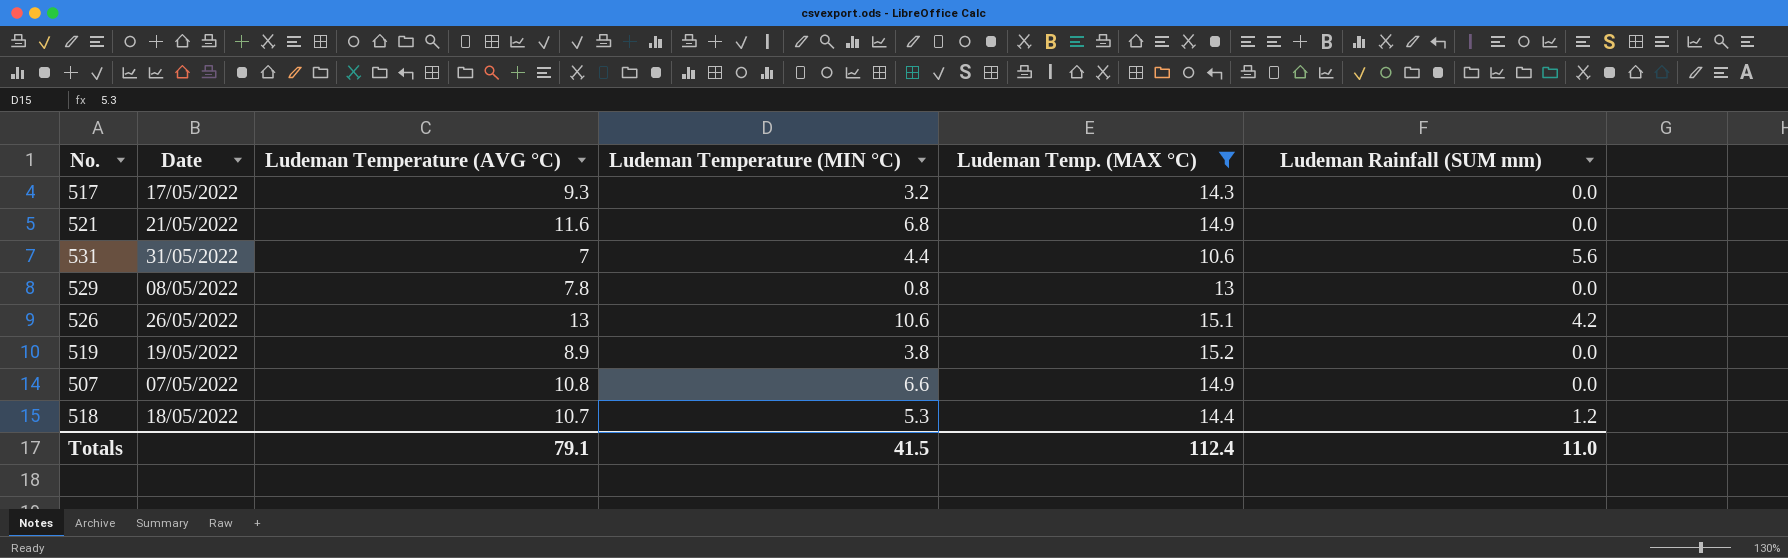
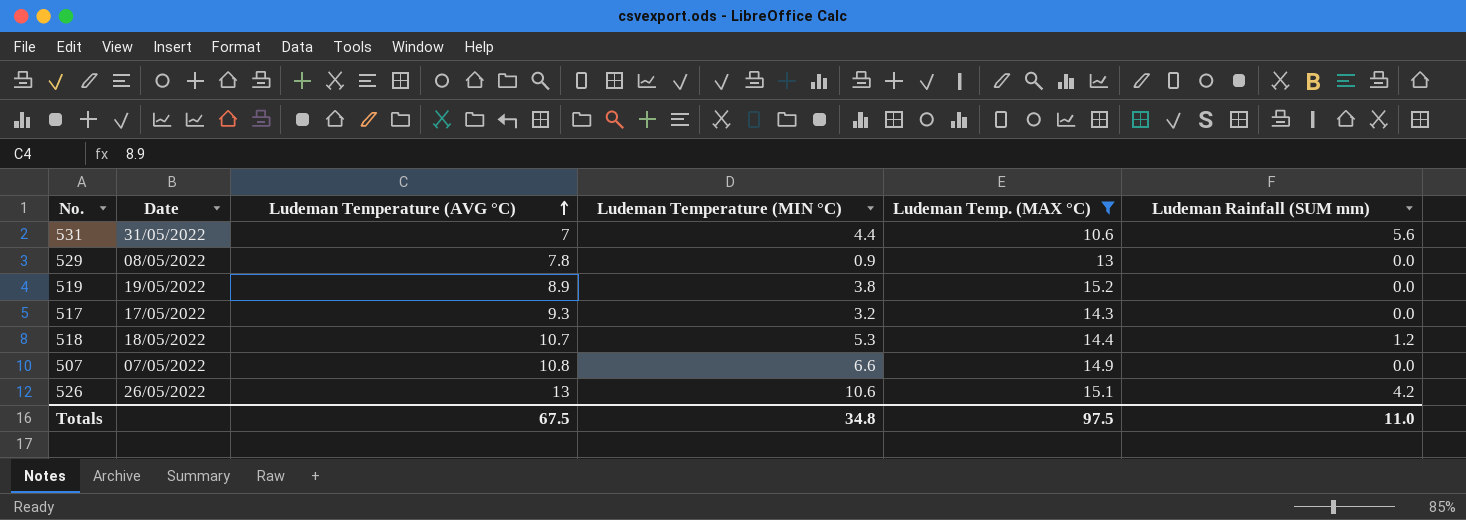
row order: none -> Ludeman Temperature (AVG °C) ascending
row 521: 21/05/2022 | 11.6 | 6.8 | 14.9 | 0.0 -> none
529 | Ludeman Temperature (MIN °C): 0.8 -> 0.9
Totals | Ludeman Temperature (AVG °C): 79.1 -> 67.5
Totals | Ludeman Temperature (MIN °C): 41.5 -> 34.8
Totals | Ludeman Temp. (MAX °C): 112.4 -> 97.5

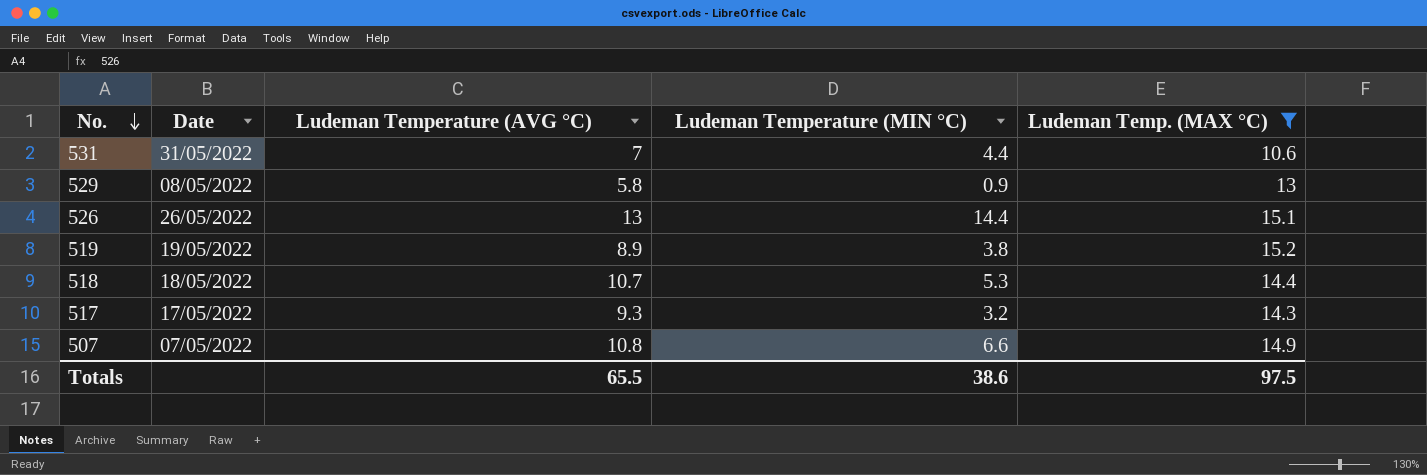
row order: Ludeman Temperature (AVG °C) ascending -> No. descending
column Ludeman Rainfall (SUM mm) | position: 6 -> none
529 | Ludeman Temperature (AVG °C): 7.8 -> 5.8
526 | Ludeman Temperature (MIN °C): 10.6 -> 14.4
Totals | Ludeman Temperature (AVG °C): 67.5 -> 65.5
Totals | Ludeman Temperature (MIN °C): 34.8 -> 38.6

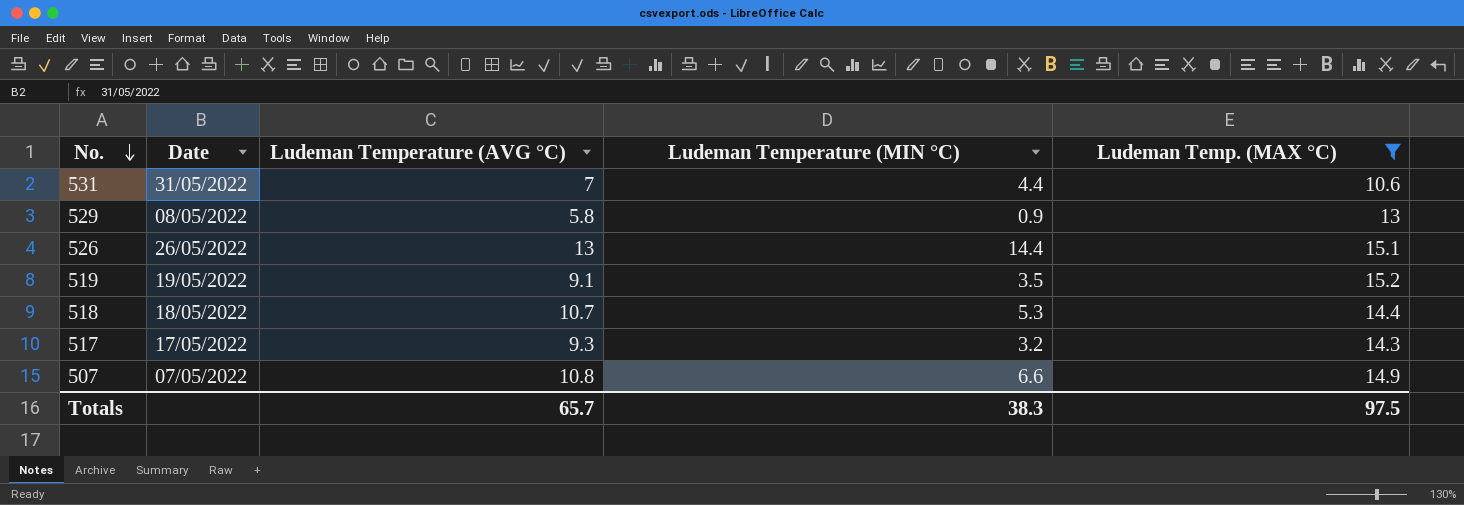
519 | Ludeman Temperature (AVG °C): 8.9 -> 9.1
519 | Ludeman Temperature (MIN °C): 3.8 -> 3.5
Totals | Ludeman Temperature (AVG °C): 65.5 -> 65.7
Totals | Ludeman Temperature (MIN °C): 38.6 -> 38.3

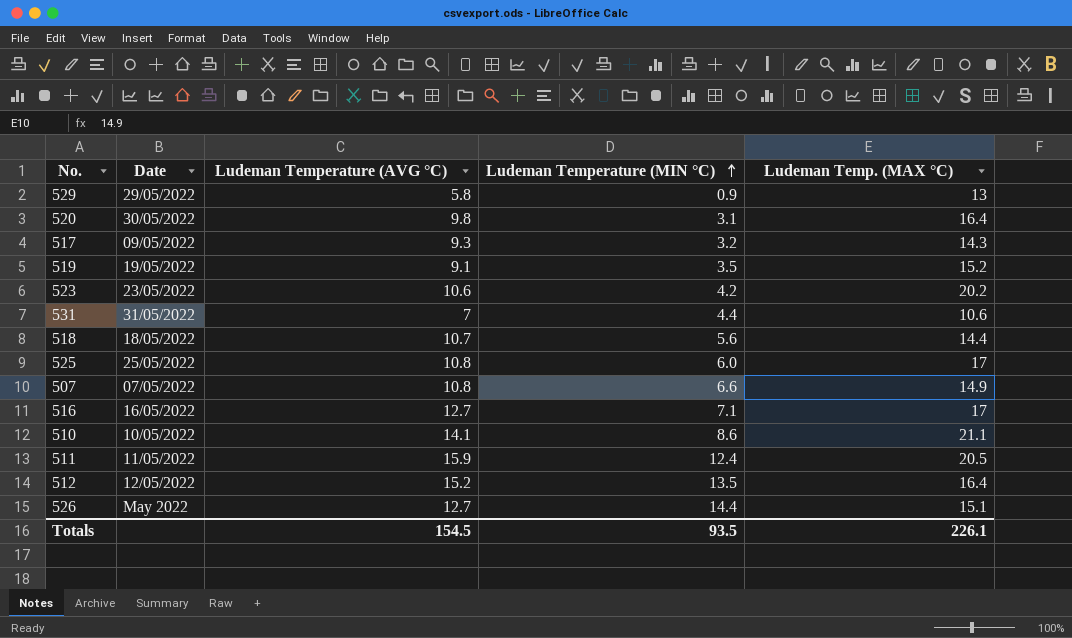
filter: Ludeman Temp. (MAX °C) <= 15.2 -> none
row order: No. descending -> Ludeman Temperature (MIN °C) ascending
529 | Date: 08/05/2022 -> 29/05/2022
517 | Date: 17/05/2022 -> 09/05/2022
518 | Ludeman Temperature (MIN °C): 5.3 -> 5.6
526 | Date: 26/05/2022 -> May 2022
526 | Ludeman Temperature (AVG °C): 13 -> 12.7
Totals | Ludeman Temperature (AVG °C): 65.7 -> 154.5
Totals | Ludeman Temperature (MIN °C): 38.3 -> 93.5
Totals | Ludeman Temp. (MAX °C): 97.5 -> 226.1

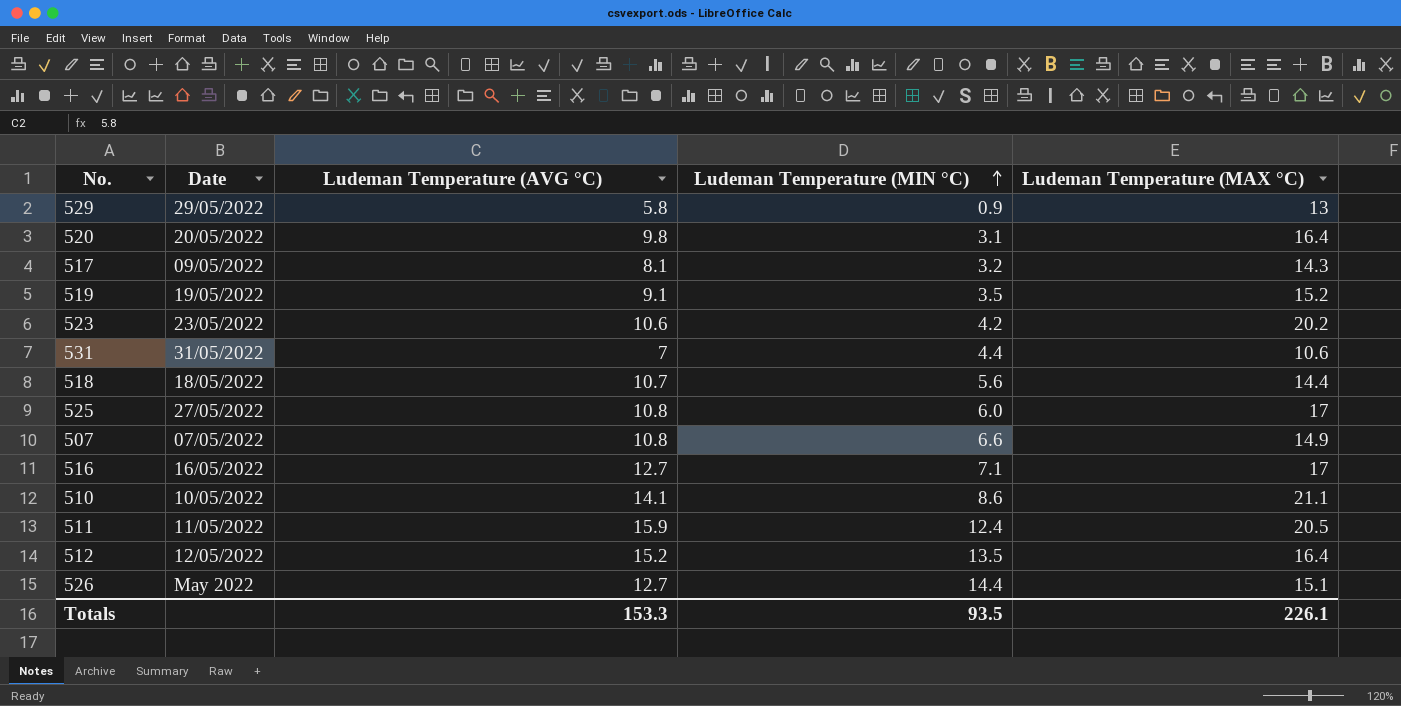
column name: Ludeman Temp. (MAX °C) -> Ludeman Temperature (MAX °C)
520 | Date: 30/05/2022 -> 20/05/2022
517 | Ludeman Temperature (AVG °C): 9.3 -> 8.1
525 | Date: 25/05/2022 -> 27/05/2022
Totals | Ludeman Temperature (AVG °C): 154.5 -> 153.3

